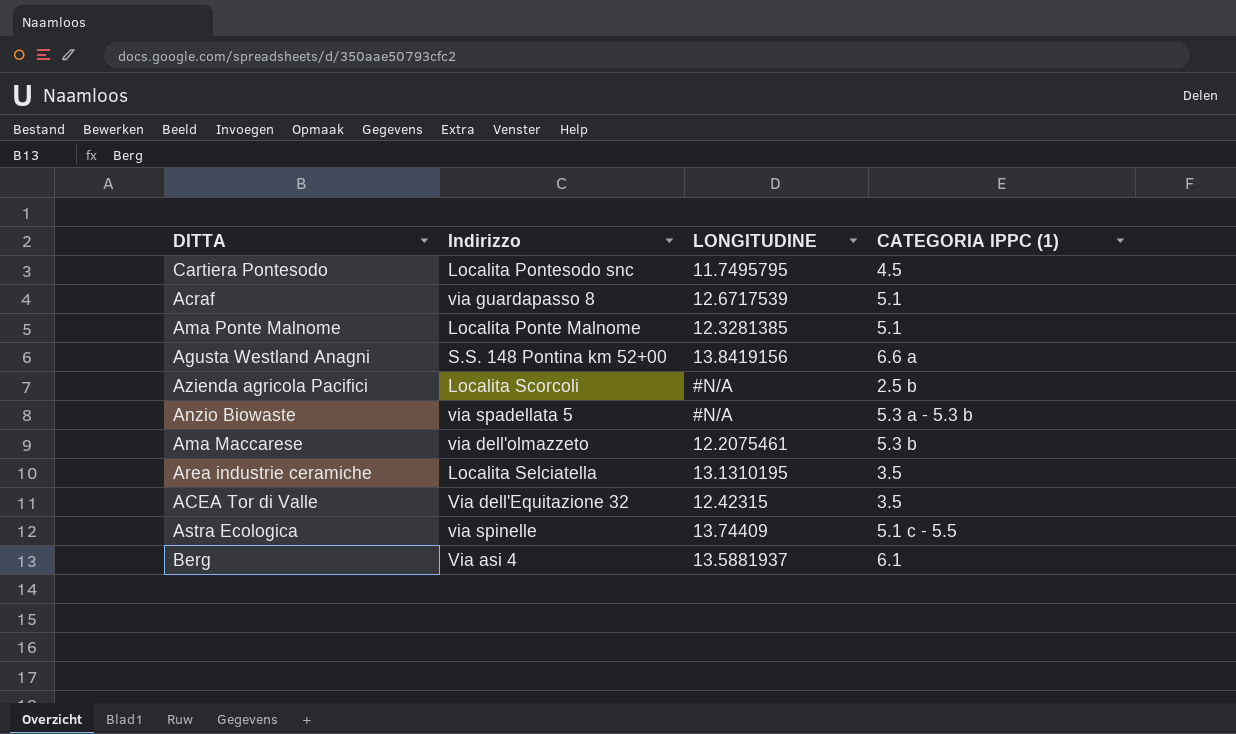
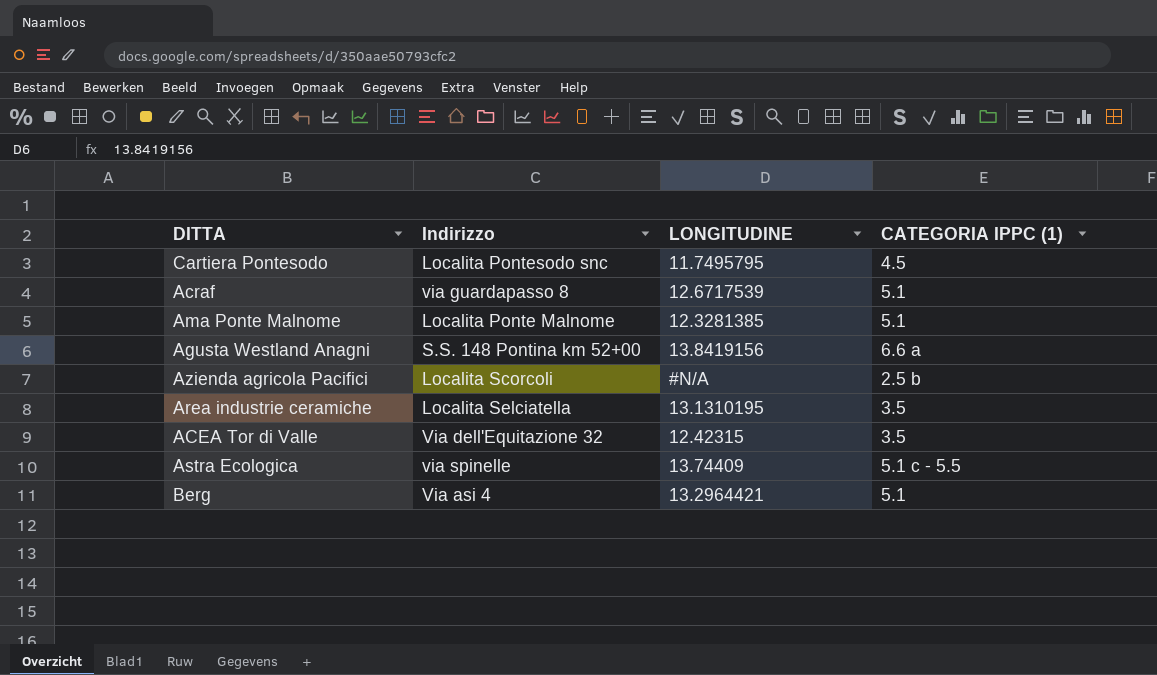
row Anzio Biowaste: via spadellata 5 | #N/A | 5.3 a - 5.3 b -> none
row Ama Maccarese: via dell'olmazzeto | 12.2075461 | 5.3 b -> none
Berg | LONGITUDINE: 13.5881937 -> 13.2964421
Berg | CATEGORIA IPPC (1): 6.1 -> 5.1

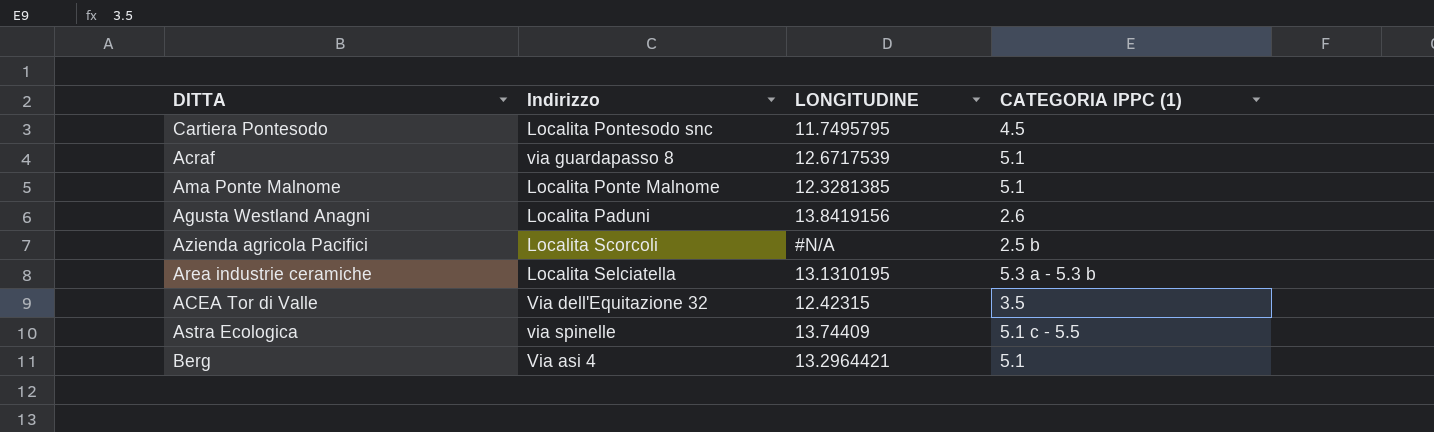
Agusta Westland Anagni | Indirizzo: S.S. 148 Pontina km 52+00 -> Localita Paduni
Agusta Westland Anagni | CATEGORIA IPPC (1): 6.6 a -> 2.6
Area industrie ceramiche | CATEGORIA IPPC (1): 3.5 -> 5.3 a - 5.3 b

